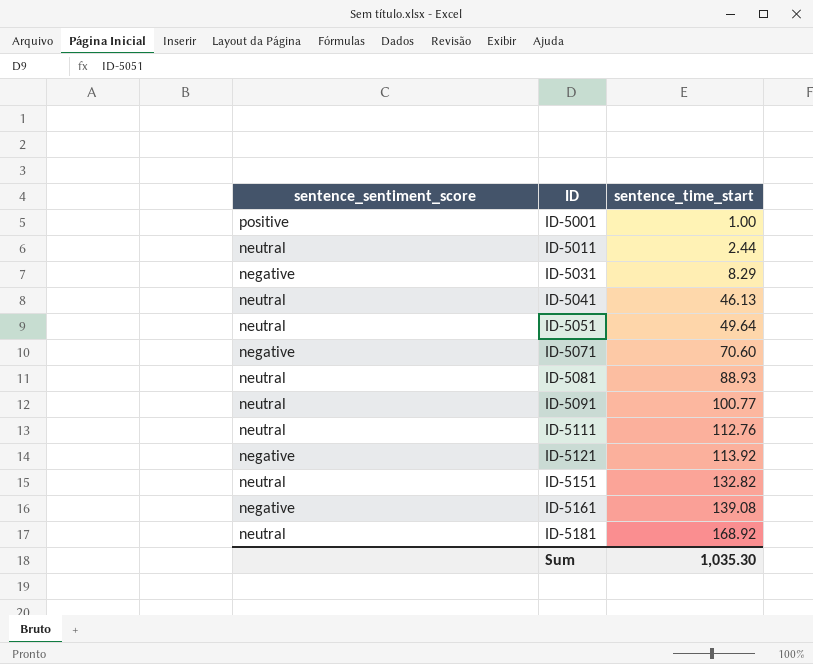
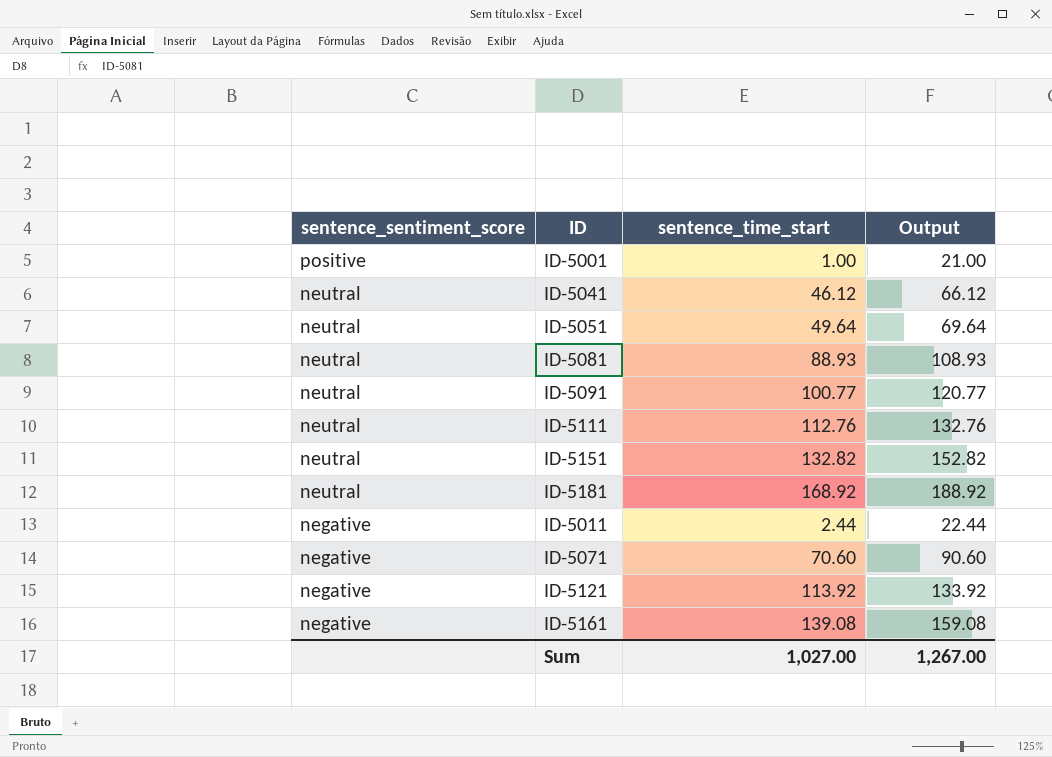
row order: ID ascending -> sentence_sentiment_score descending
column Output | formula: none -> [sentence_time_start] + 20
row ID-5031: negative | 8.29 -> none
ID-5041 | sentence_time_start: 46.13 -> 46.12
ID-5011 | sentence_sentiment_score: neutral -> negative
Sum | sentence_time_start: 1,035.30 -> 1,027.00

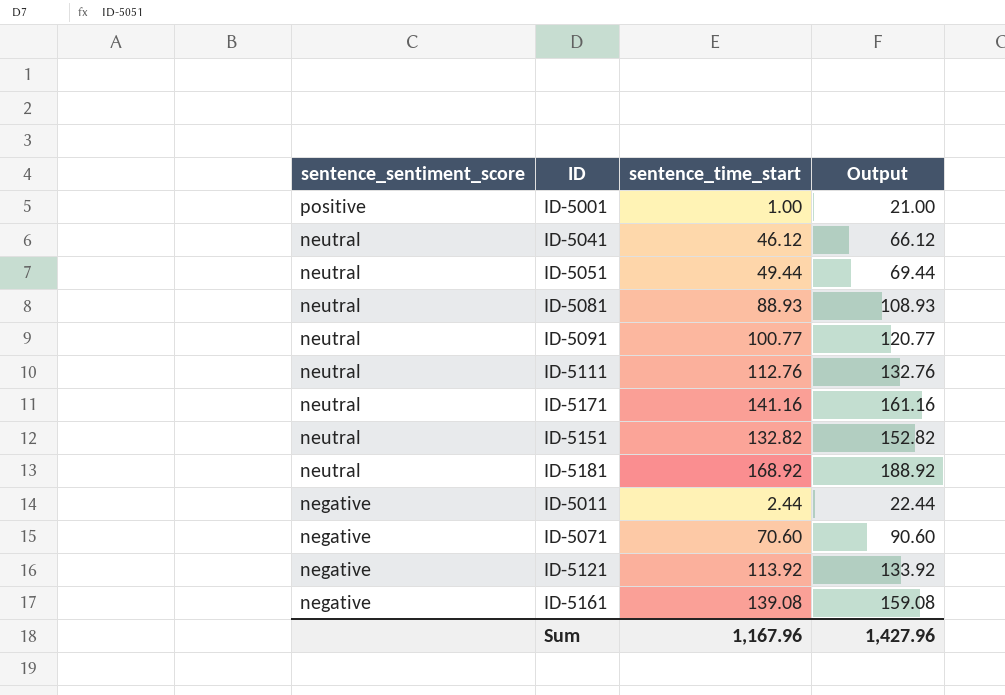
ID-5051 | sentence_time_start: 49.64 -> 49.44
ID-5051 | Output: 69.64 -> 69.44
row ID-5171: none -> neutral | 141.16 | 161.16
Sum | sentence_time_start: 1,027.00 -> 1,167.96
Sum | Output: 1,267.00 -> 1,427.96

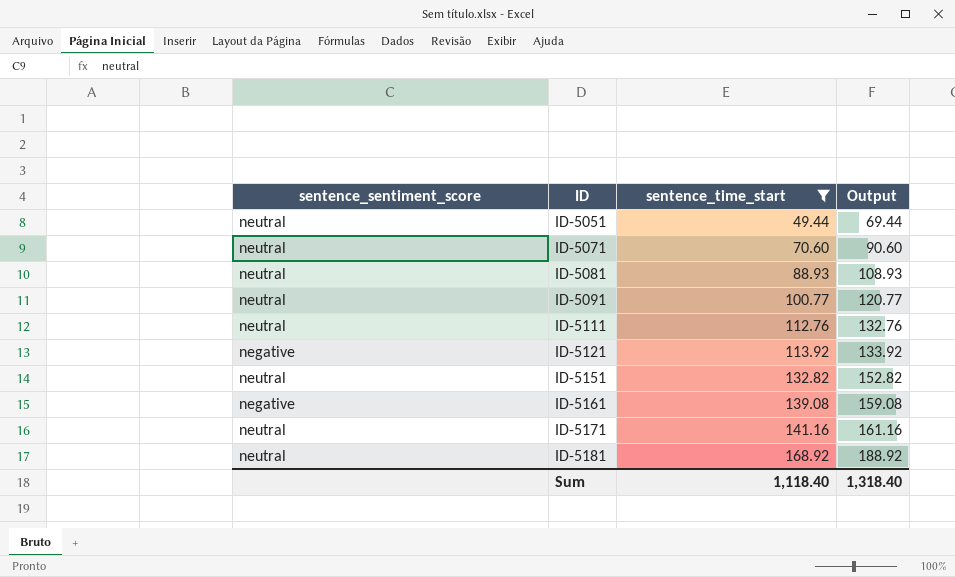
filter: none -> sentence_time_start >= 49.44
row order: sentence_sentiment_score descending -> ID ascending
ID-5071 | sentence_sentiment_score: negative -> neutral
Sum | sentence_time_start: 1,167.96 -> 1,118.40
Sum | Output: 1,427.96 -> 1,318.40

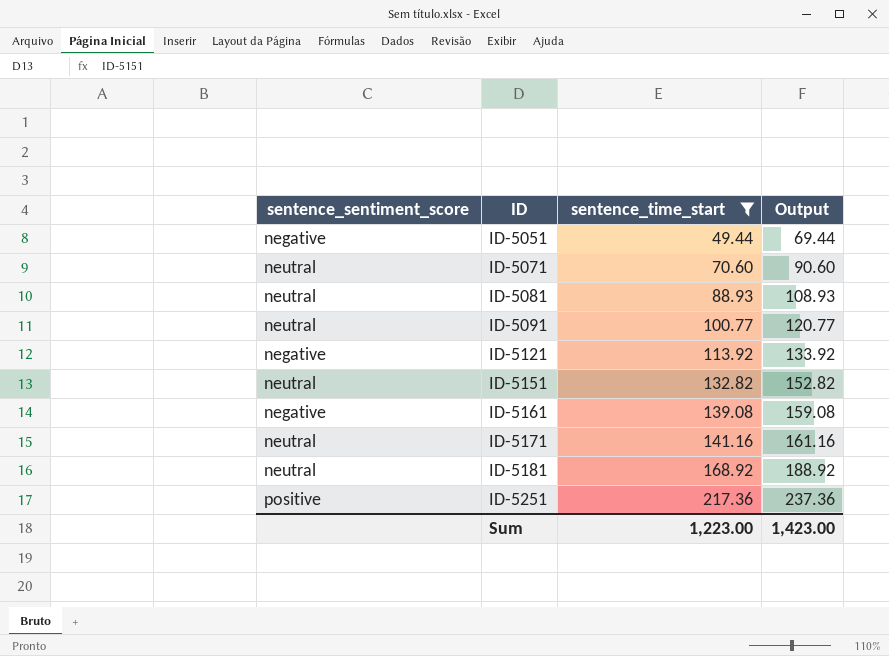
row ID-5111: neutral | 112.76 | 132.76 -> none
ID-5051 | sentence_sentiment_score: neutral -> negative
row ID-5251: none -> positive | 217.36 | 237.36
Sum | sentence_time_start: 1,118.40 -> 1,223.00
Sum | Output: 1,318.40 -> 1,423.00

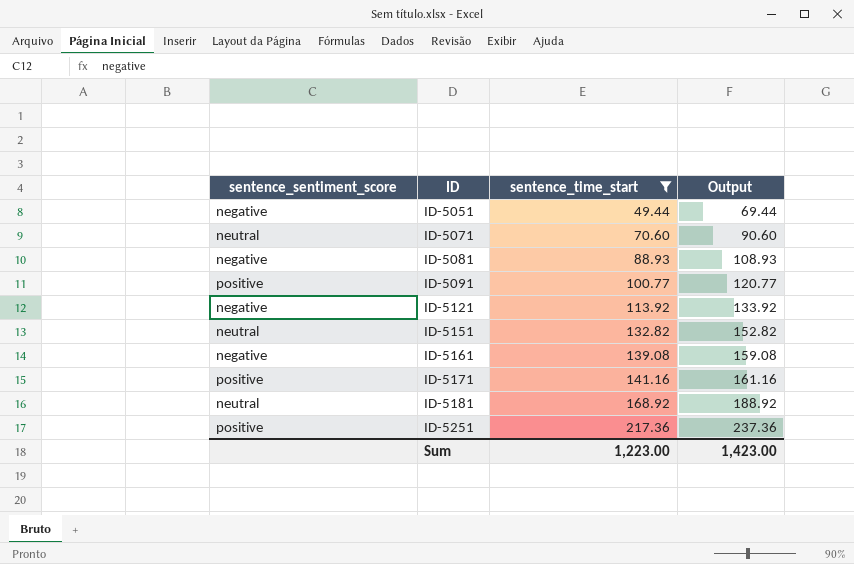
ID-5081 | sentence_sentiment_score: neutral -> negative
ID-5091 | sentence_sentiment_score: neutral -> positive
ID-5171 | sentence_sentiment_score: neutral -> positive

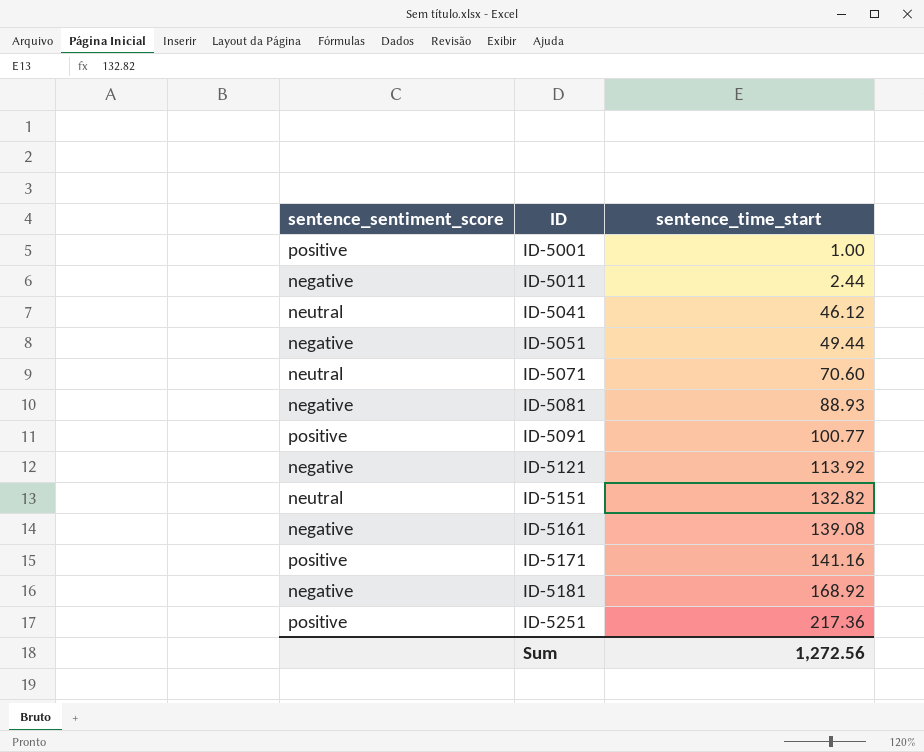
filter: sentence_time_start >= 49.44 -> none
column Output | formula: [sentence_time_start] + 20 -> none
ID-5181 | sentence_sentiment_score: neutral -> negative
Sum | sentence_time_start: 1,223.00 -> 1,272.56

